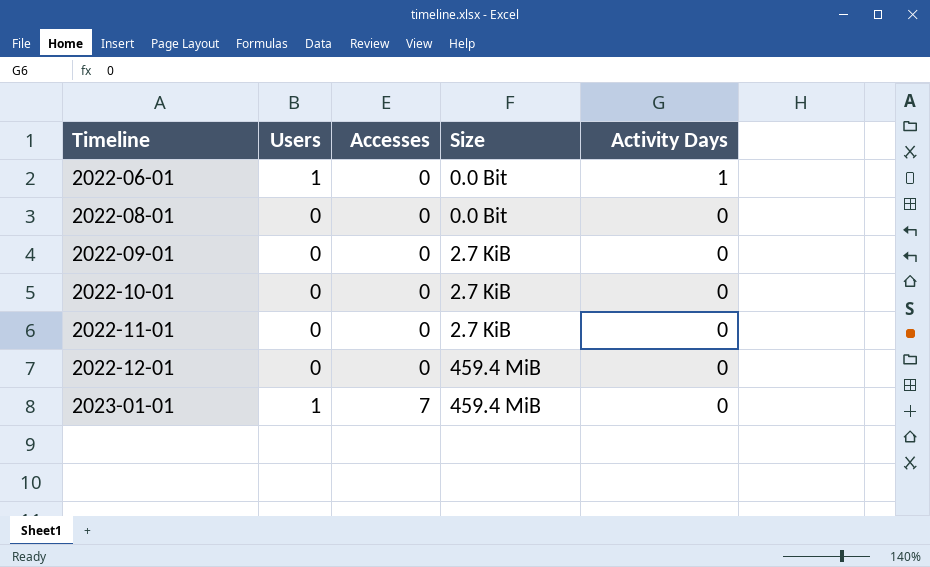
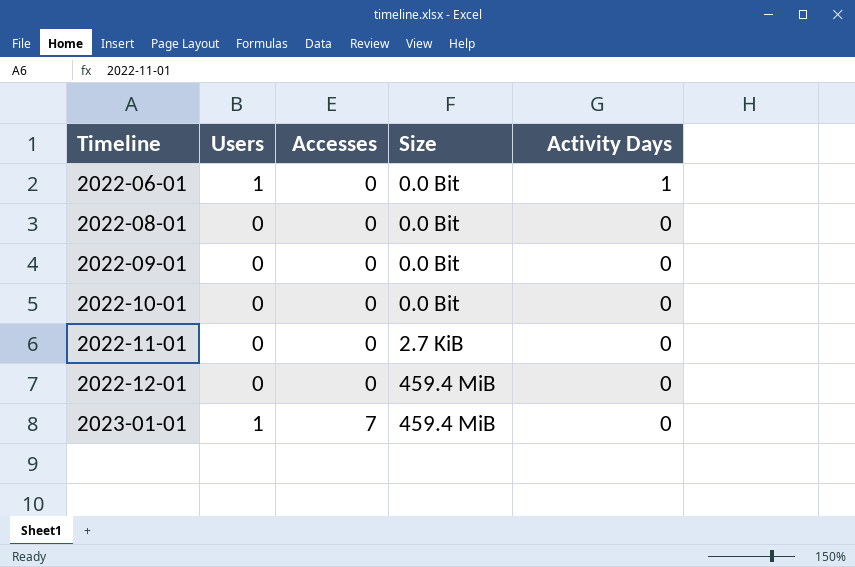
2022-09-01 | Size: 2.7 KiB -> 0.0 Bit
2022-10-01 | Size: 2.7 KiB -> 0.0 Bit

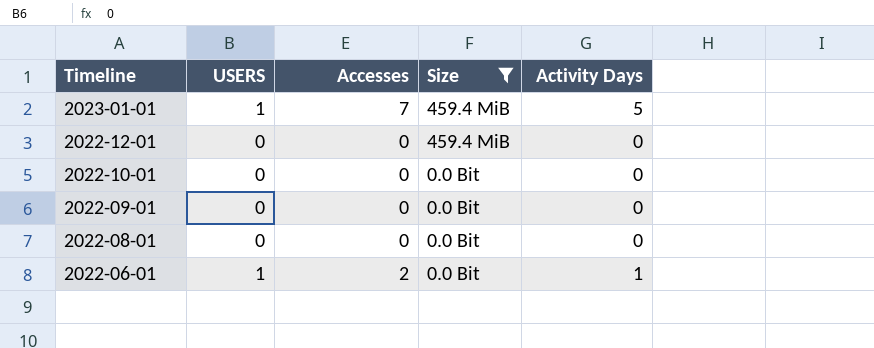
filter: none -> Size != 2.7 KiB
row order: Timeline ascending -> Timeline descending
column name: Users -> USERS
2023-01-01 | Activity Days: 0 -> 5
2022-06-01 | Accesses: 0 -> 2

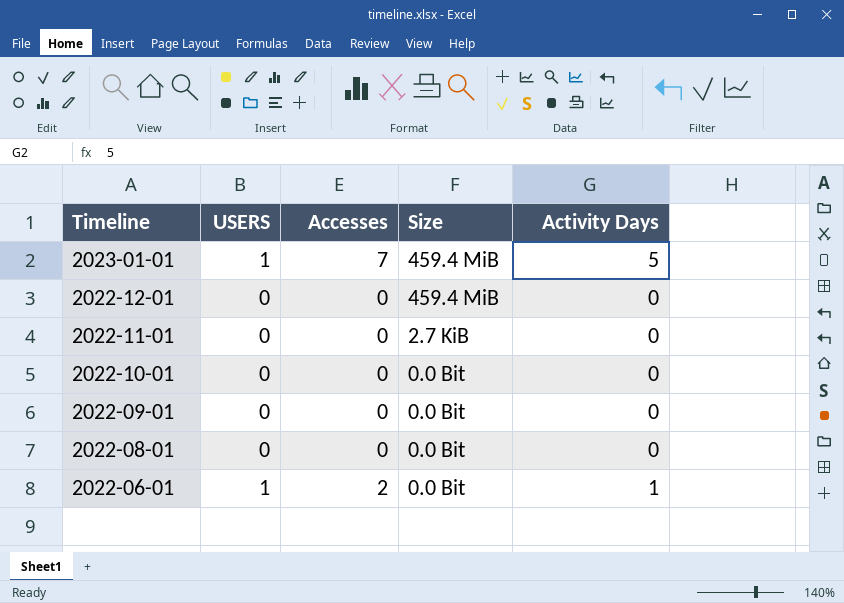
filter: Size != 2.7 KiB -> none

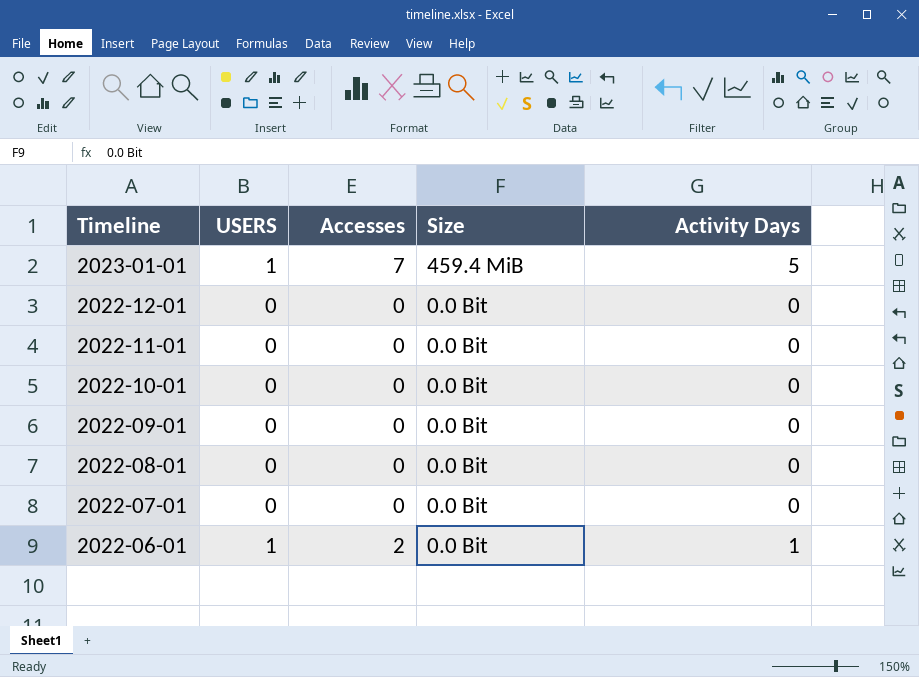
2022-12-01 | Size: 459.4 MiB -> 0.0 Bit
2022-11-01 | Size: 2.7 KiB -> 0.0 Bit
row 2022-07-01: none -> 0 | 0 | 0.0 Bit | 0

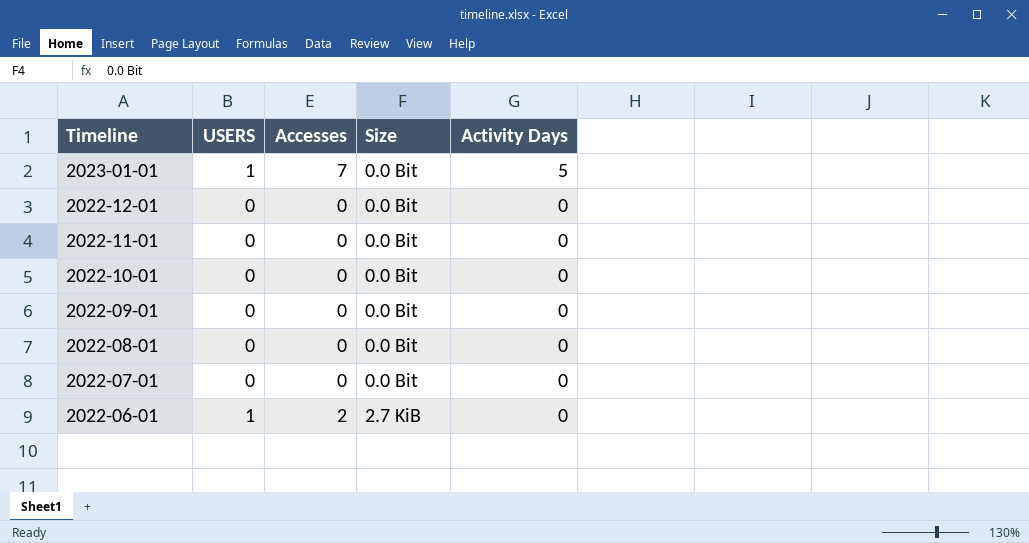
2023-01-01 | Size: 459.4 MiB -> 0.0 Bit
2022-06-01 | Size: 0.0 Bit -> 2.7 KiB
2022-06-01 | Activity Days: 1 -> 0

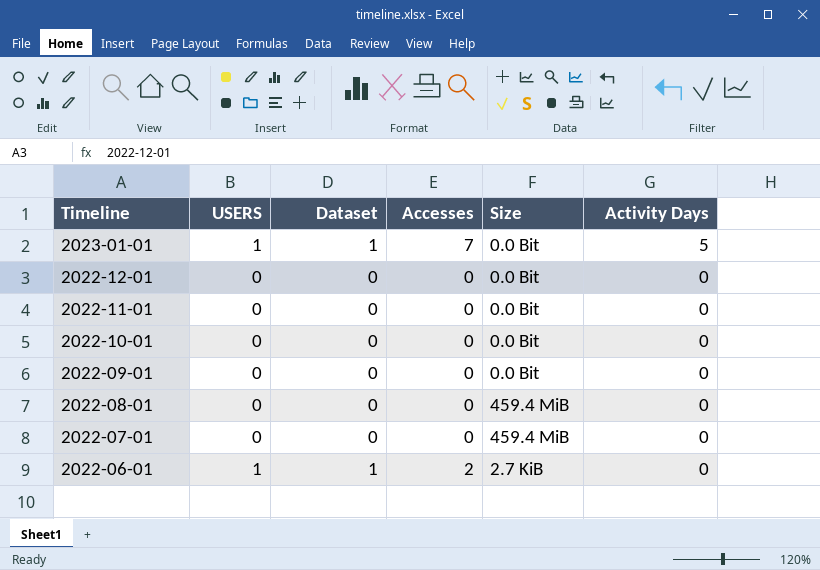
column Dataset | position: none -> 3
2022-08-01 | Size: 0.0 Bit -> 459.4 MiB
2022-07-01 | Size: 0.0 Bit -> 459.4 MiB

